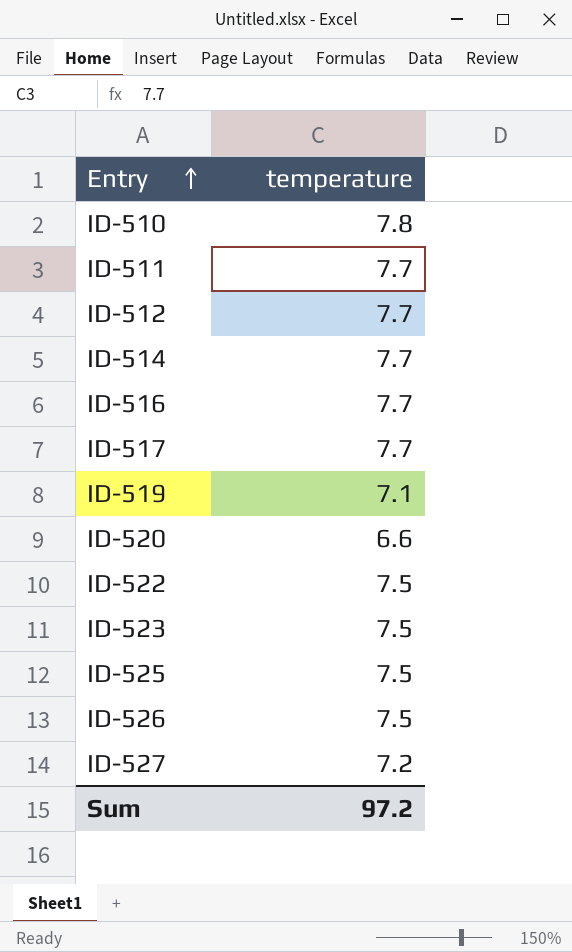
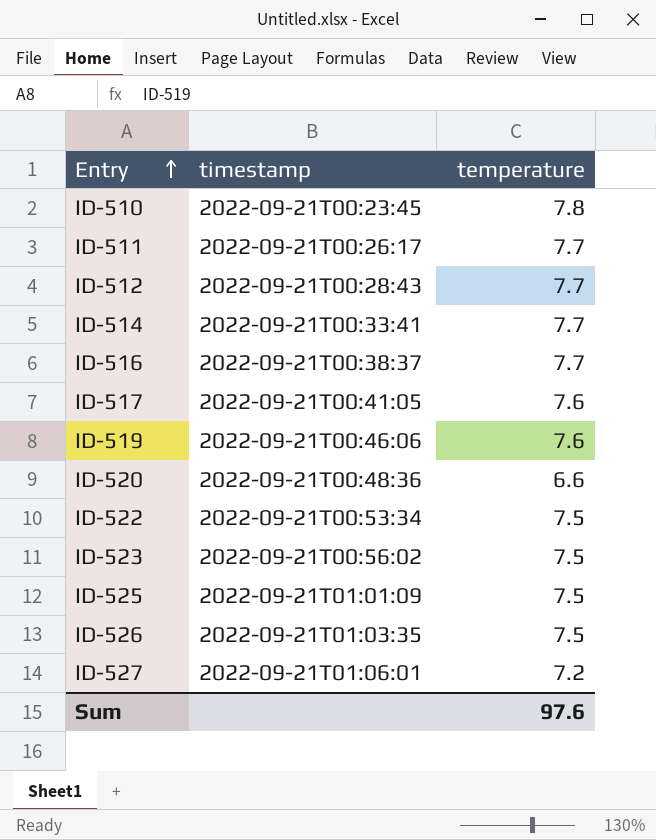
column timestamp | position: none -> 2
ID-517 | temperature: 7.7 -> 7.6
ID-519 | temperature: 7.1 -> 7.6
Sum | temperature: 97.2 -> 97.6

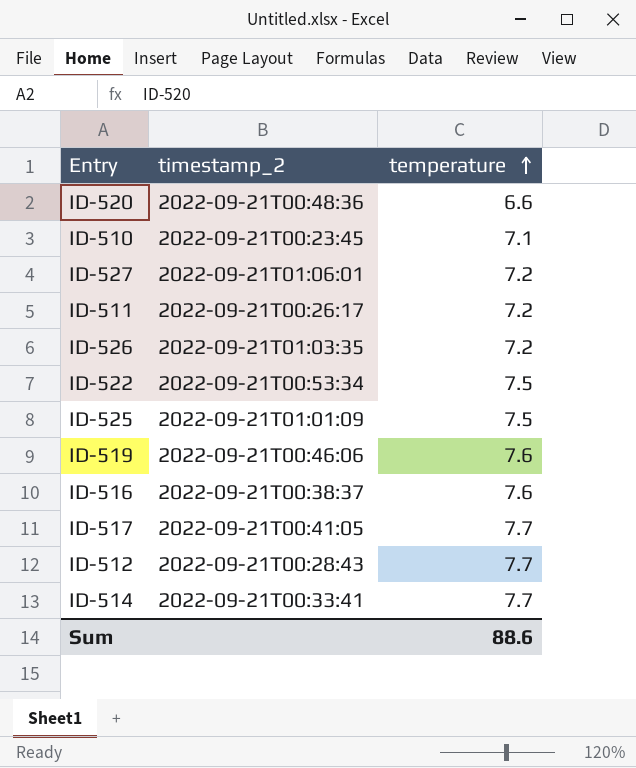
row order: Entry ascending -> temperature ascending
column name: timestamp -> timestamp_2
row ID-523: 2022-09-21T00:56:02 | 7.5 -> none
ID-510 | temperature: 7.8 -> 7.1
ID-511 | temperature: 7.7 -> 7.2
ID-526 | temperature: 7.5 -> 7.2
ID-516 | temperature: 7.7 -> 7.6
ID-517 | temperature: 7.6 -> 7.7
Sum | temperature: 97.6 -> 88.6

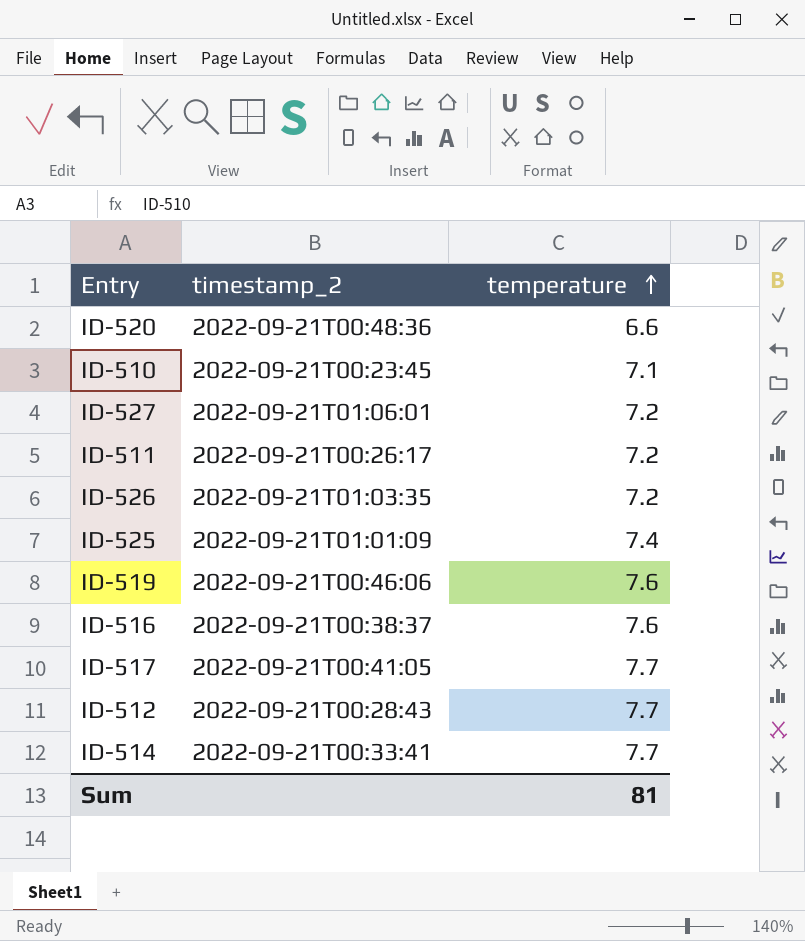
row ID-522: 2022-09-21T00:53:34 | 7.5 -> none
ID-525 | temperature: 7.5 -> 7.4
Sum | temperature: 88.6 -> 81

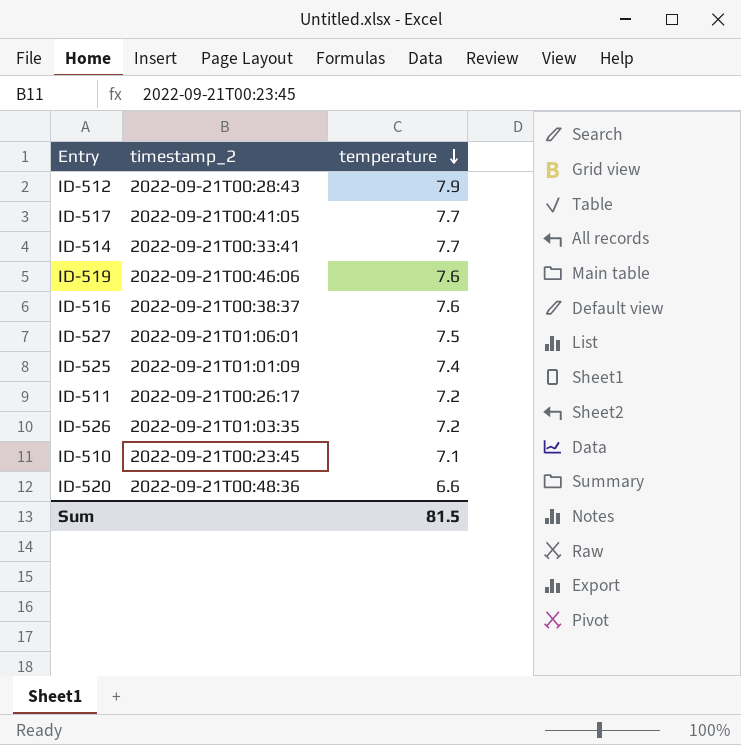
row order: temperature ascending -> temperature descending
ID-512 | temperature: 7.7 -> 7.9
ID-527 | temperature: 7.2 -> 7.5
Sum | temperature: 81 -> 81.5

